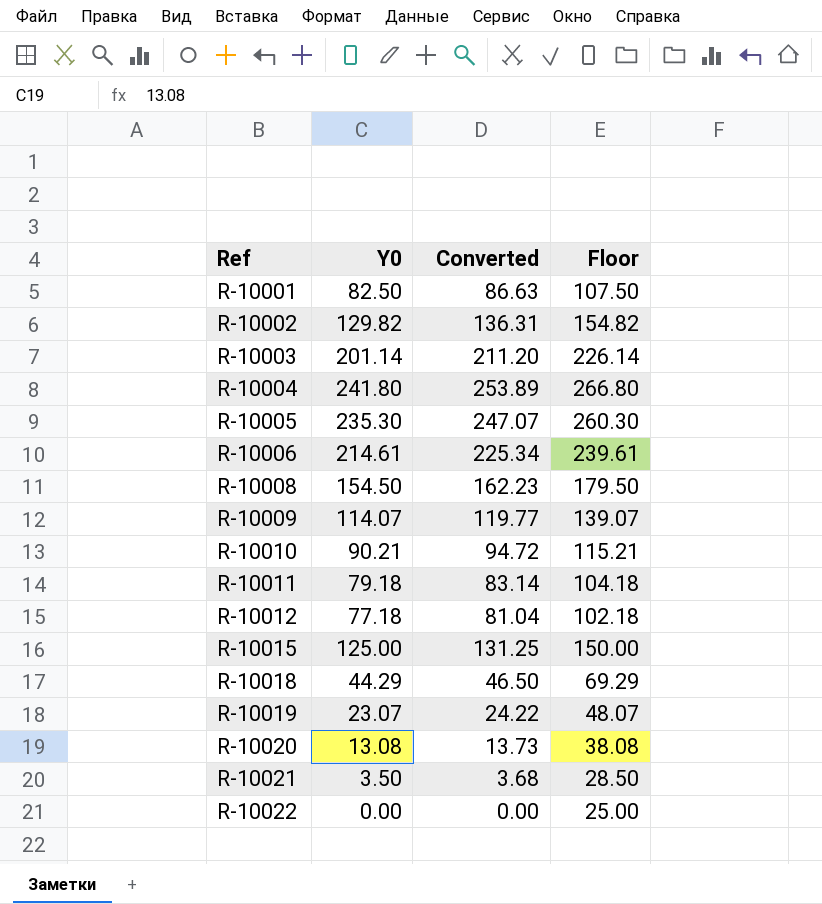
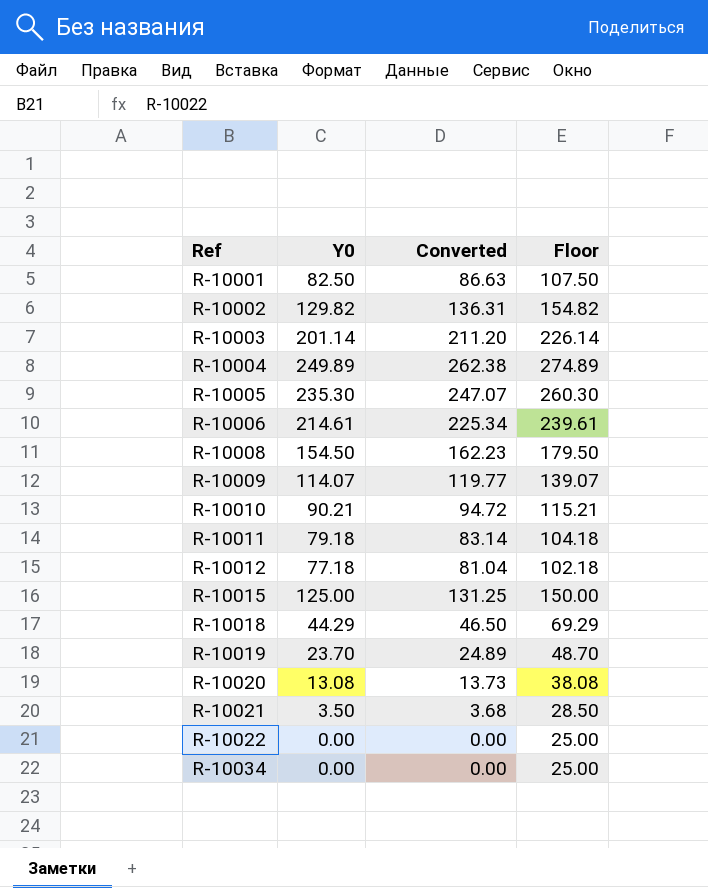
R-10004 | Y0: 241.80 -> 249.89
R-10004 | Converted: 253.89 -> 262.38
R-10004 | Floor: 266.80 -> 274.89
R-10019 | Y0: 23.07 -> 23.70
R-10019 | Converted: 24.22 -> 24.89
R-10019 | Floor: 48.07 -> 48.70
row R-10034: none -> 0.00 | 0.00 | 25.00

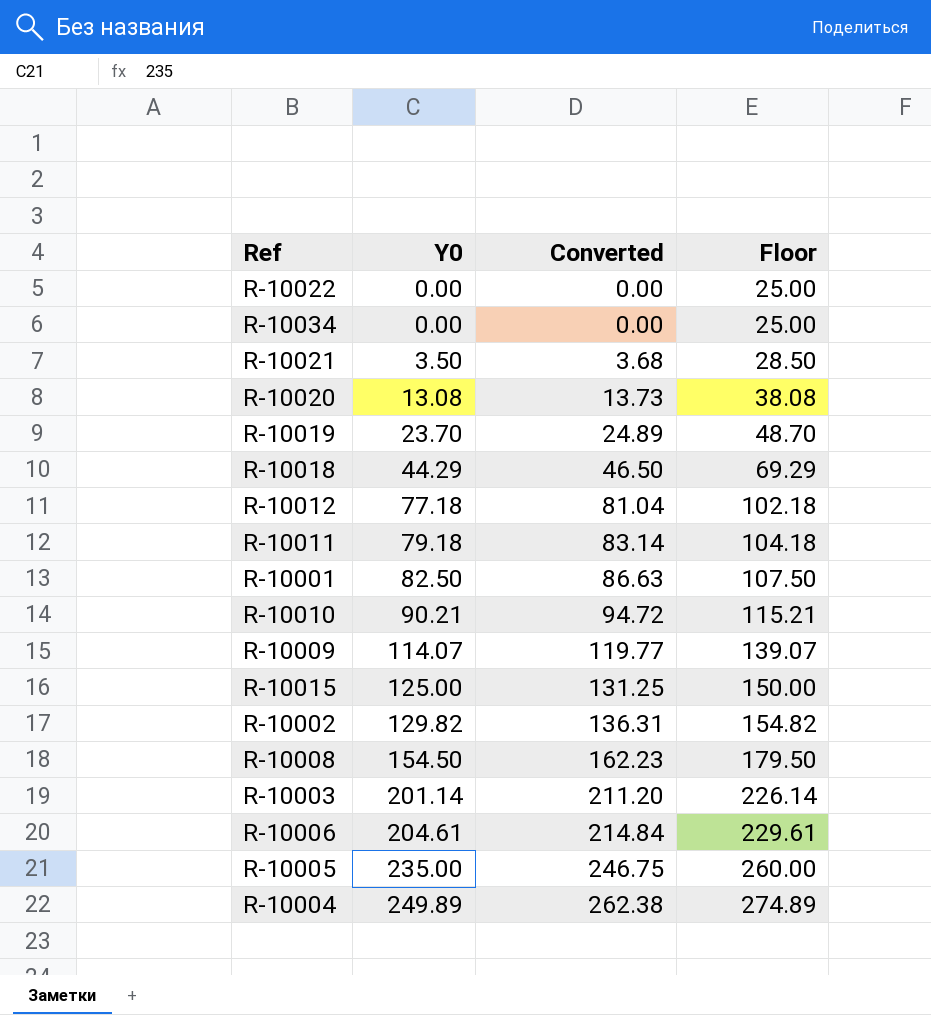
row order: Ref ascending -> Y0 ascending
R-10006 | Y0: 214.61 -> 204.61
R-10006 | Converted: 225.34 -> 214.84
R-10006 | Floor: 239.61 -> 229.61
R-10005 | Y0: 235.30 -> 235.00
R-10005 | Converted: 247.07 -> 246.75
R-10005 | Floor: 260.30 -> 260.00

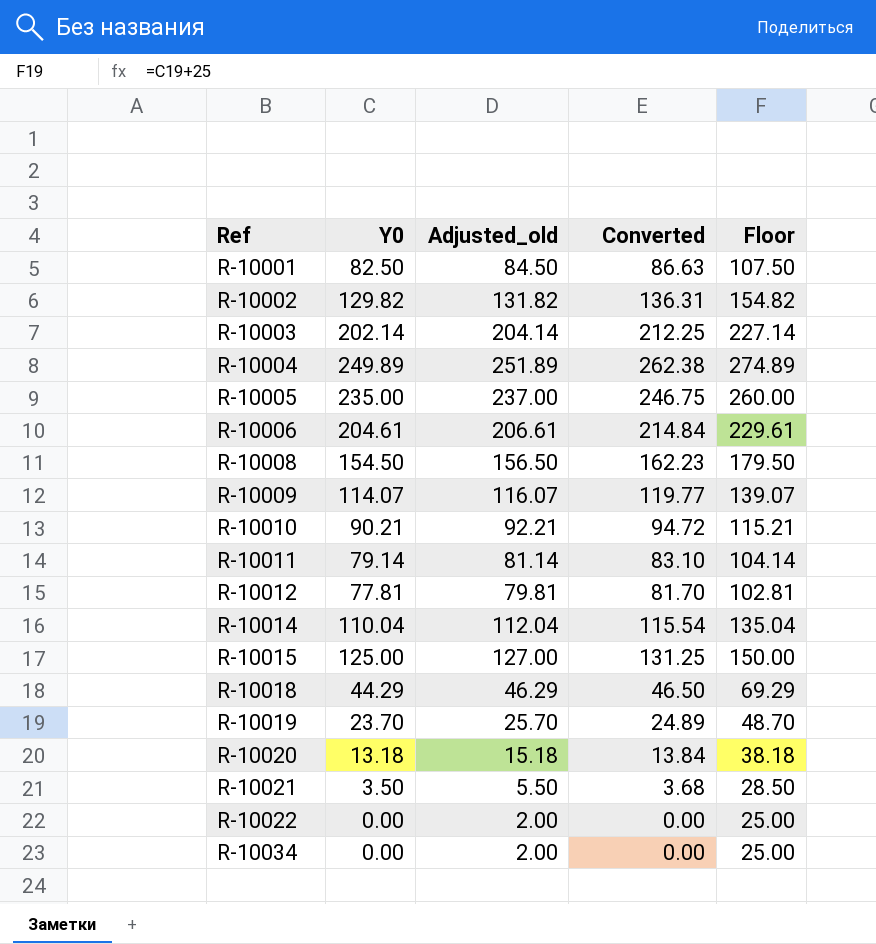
row order: Y0 ascending -> Ref ascending
column Adjusted_old | formula: none -> [Y0] + 2
R-10003 | Y0: 201.14 -> 202.14
R-10003 | Converted: 211.20 -> 212.25
R-10003 | Floor: 226.14 -> 227.14
R-10011 | Y0: 79.18 -> 79.14
R-10011 | Converted: 83.14 -> 83.10
R-10011 | Floor: 104.18 -> 104.14
R-10012 | Y0: 77.18 -> 77.81
R-10012 | Converted: 81.04 -> 81.70
R-10012 | Floor: 102.18 -> 102.81
row R-10014: none -> 110.04 | 112.04 | 115.54 | 135.04
R-10020 | Y0: 13.08 -> 13.18
R-10020 | Converted: 13.73 -> 13.84
R-10020 | Floor: 38.08 -> 38.18

